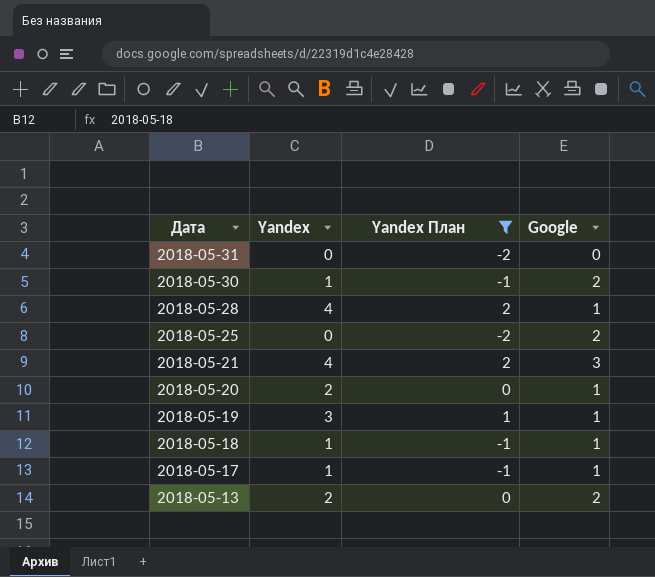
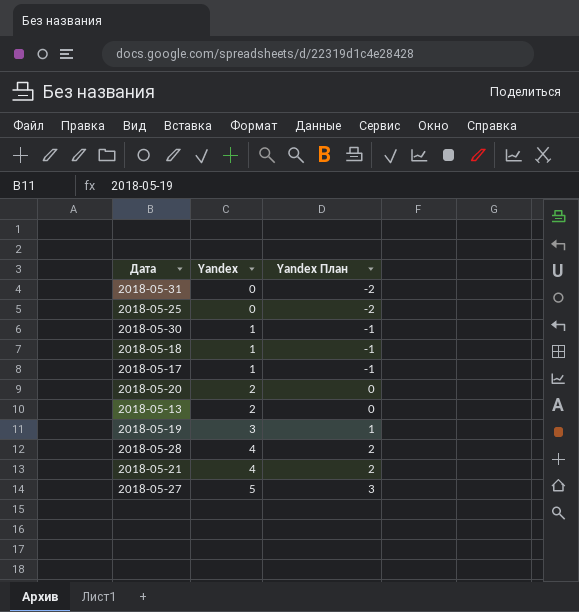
filter: Yandex План != 3 -> none
row order: Дата descending -> Yandex ascending
column Google | position: 4 -> none

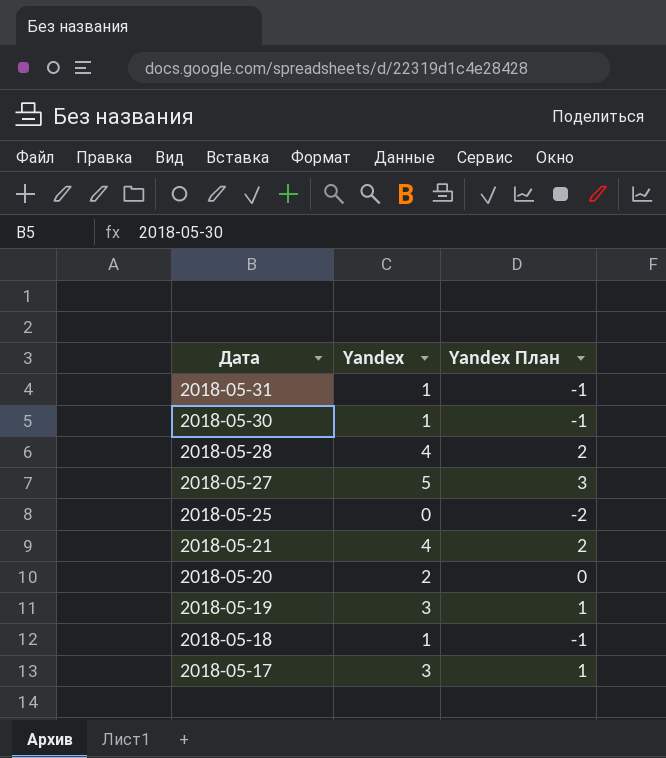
row order: Yandex ascending -> Дата descending
row 2018-05-13: 2 | 0 -> none
2018-05-31 | Yandex: 0 -> 1
2018-05-31 | Yandex План: -2 -> -1
2018-05-17 | Yandex: 1 -> 3
2018-05-17 | Yandex План: -1 -> 1

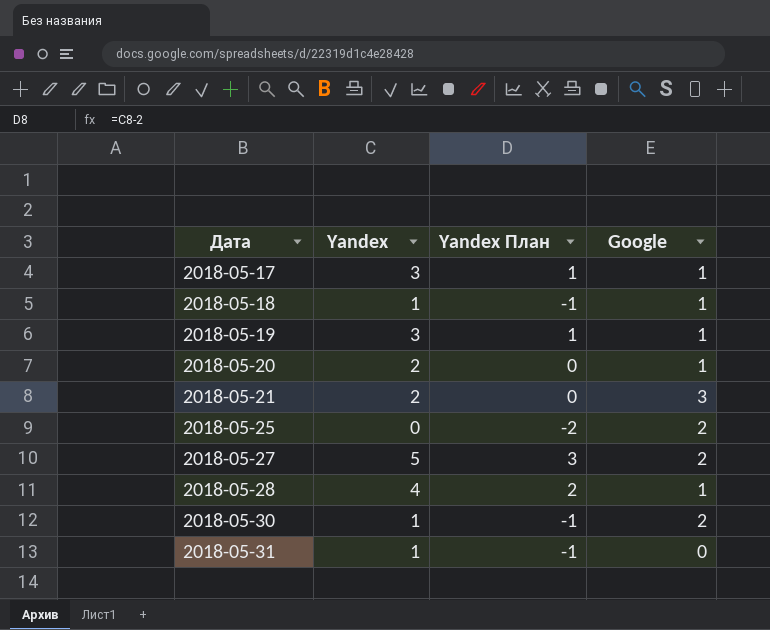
row order: Дата descending -> Дата ascending
column Google | position: none -> 4
2018-05-21 | Yandex: 4 -> 2
2018-05-21 | Yandex План: 2 -> 0

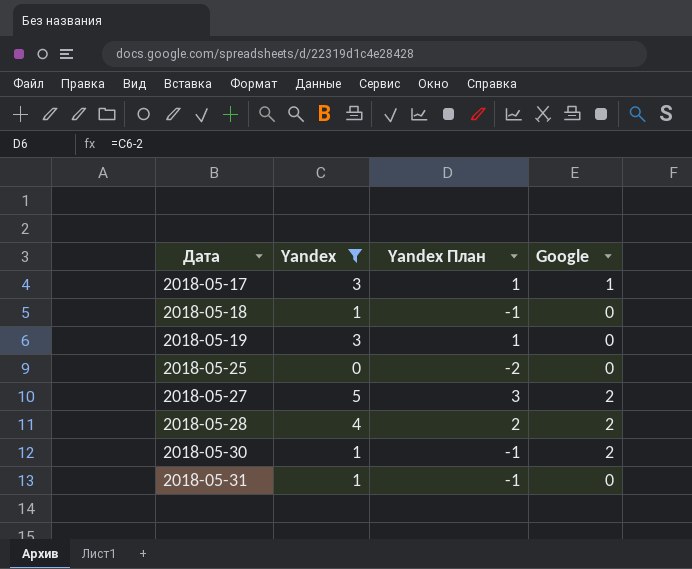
filter: none -> Yandex != 2
2018-05-18 | Google: 1 -> 0
2018-05-19 | Google: 1 -> 0
2018-05-25 | Google: 2 -> 0
2018-05-28 | Google: 1 -> 2

